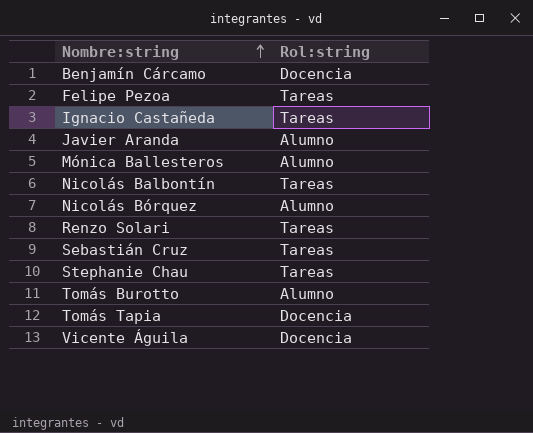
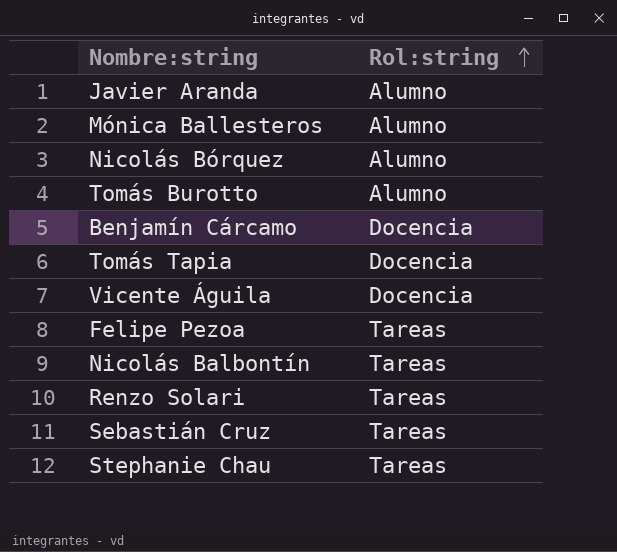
row order: Nombre:string ascending -> Rol:string ascending
row Ignacio Castañeda: Tareas -> none

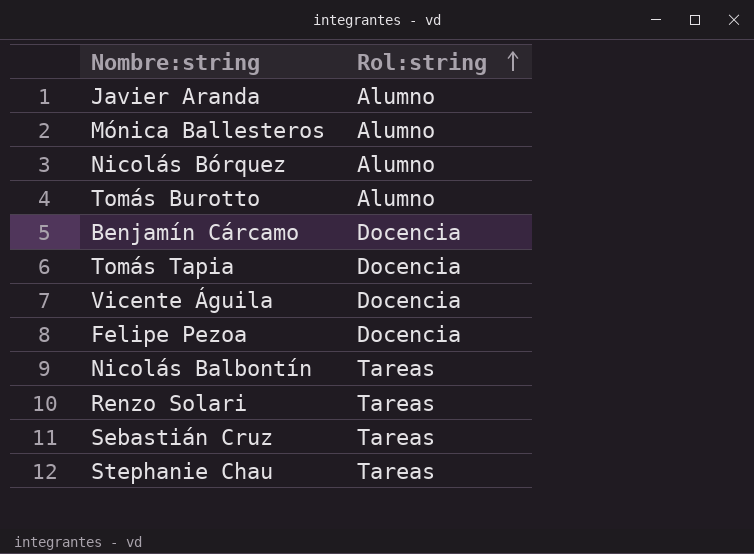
Felipe Pezoa | Rol:string: Tareas -> Docencia

